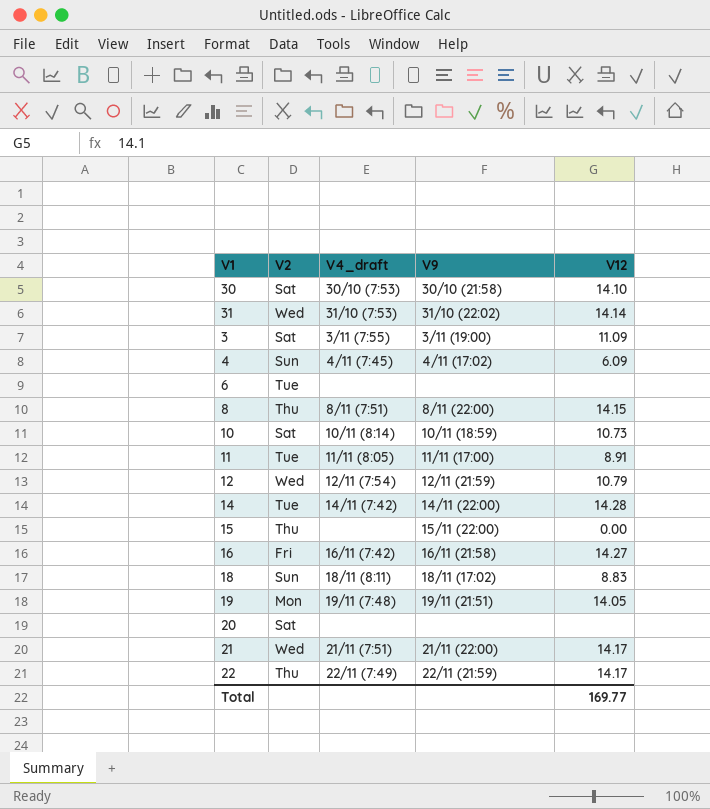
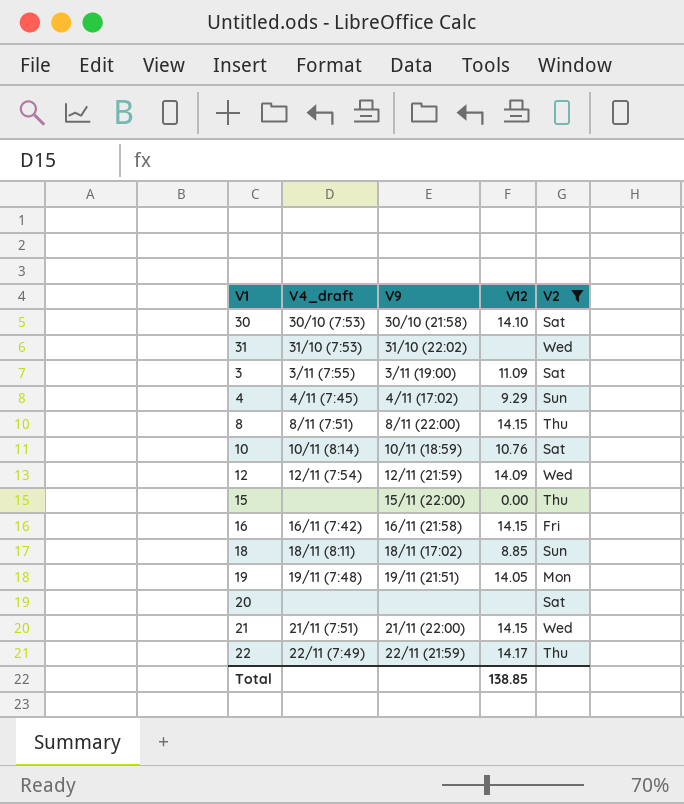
filter: none -> V2 != Tue
column V2 | position: 2 -> 5
31 | V12: 14.14 -> none
4 | V12: 6.09 -> 9.29
10 | V12: 10.73 -> 10.76
12 | V12: 10.79 -> 14.09
16 | V12: 14.27 -> 14.15
18 | V12: 8.83 -> 8.85
21 | V12: 14.17 -> 14.15
Total | V12: 169.77 -> 138.85

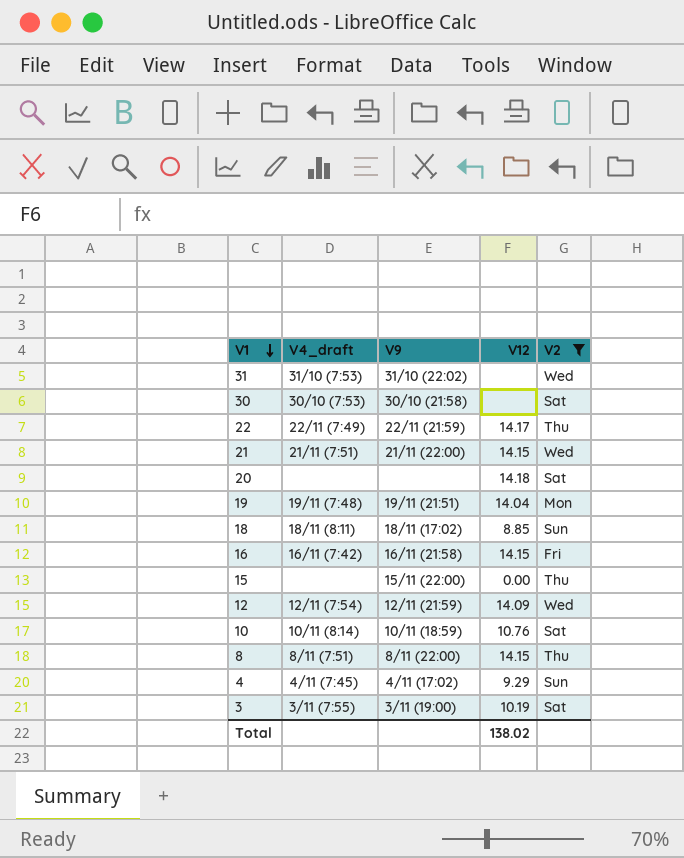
row order: none -> V1 descending
30 | V12: 14.10 -> none
20 | V12: none -> 14.18
19 | V12: 14.05 -> 14.04
3 | V12: 11.09 -> 10.19
Total | V12: 138.85 -> 138.02

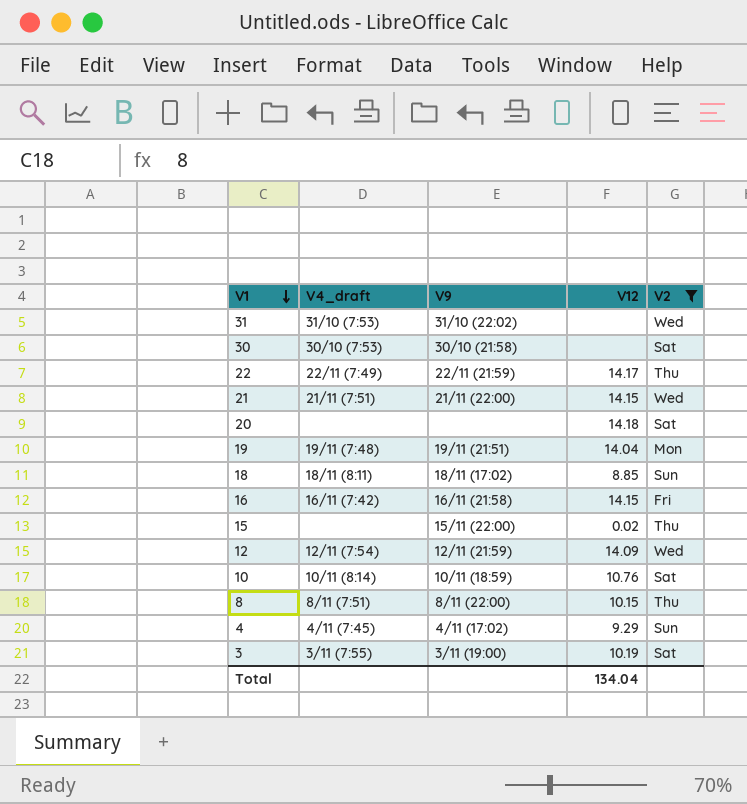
15 | V12: 0.00 -> 0.02
8 | V12: 14.15 -> 10.15
Total | V12: 138.02 -> 134.04

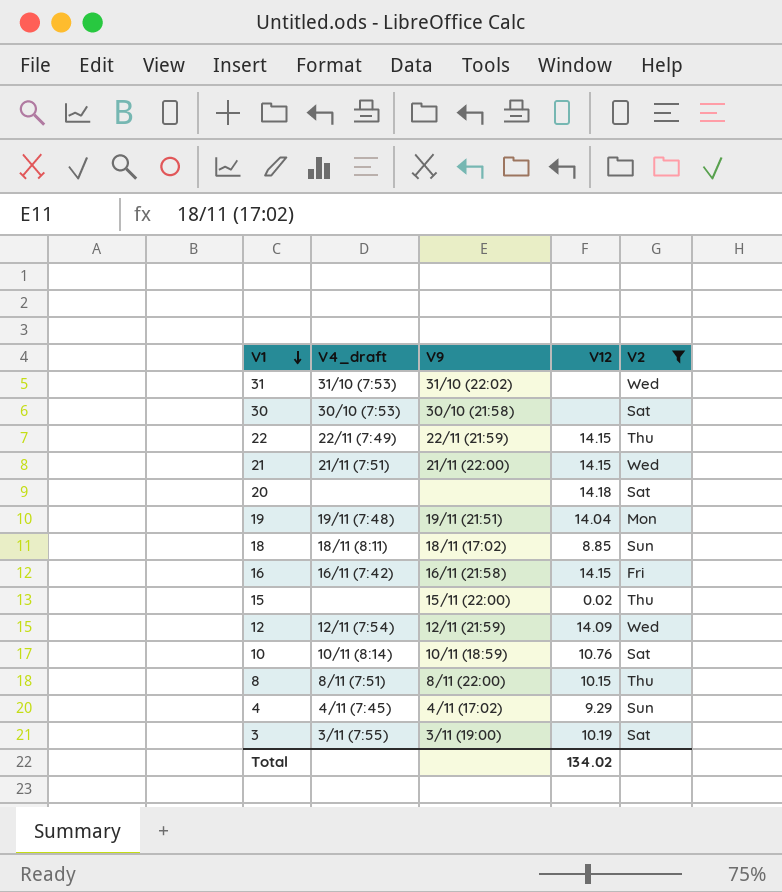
22 | V12: 14.17 -> 14.15
Total | V12: 134.04 -> 134.02

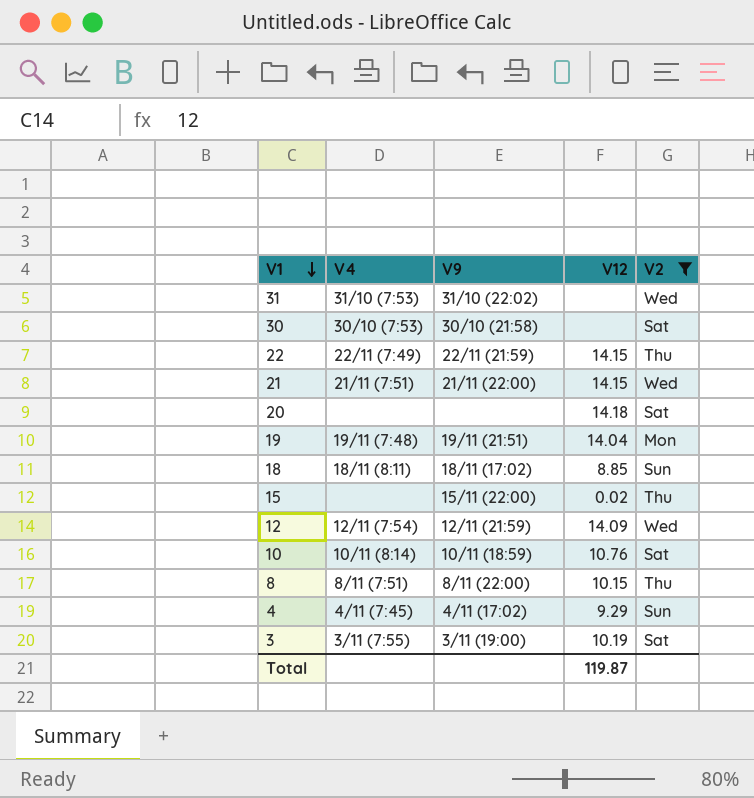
column name: V4_draft -> V4
row 16: 16/11 (7:42) | 16/11 (21:58) | 14.15 | Fri -> none
Total | V12: 134.02 -> 119.87

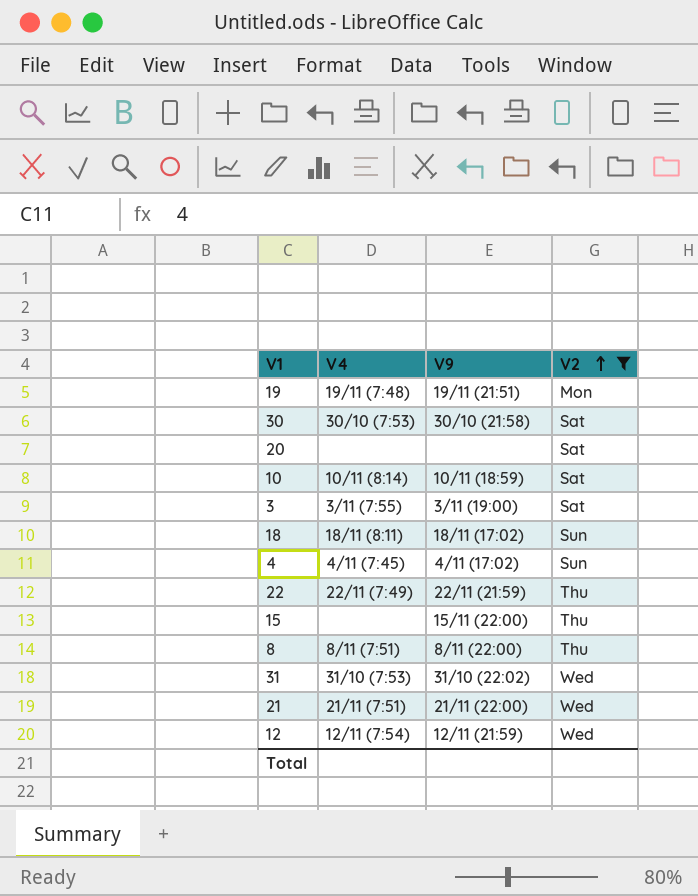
row order: V1 descending -> V2 ascending
column V12 | position: 4 -> none

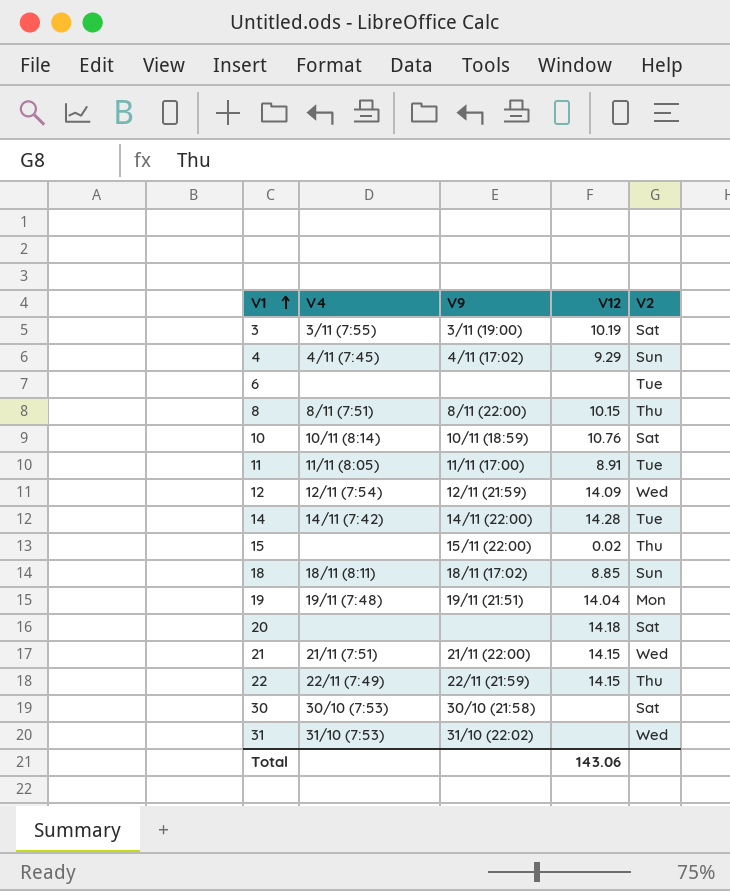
filter: V2 != Tue -> none
row order: V2 ascending -> V1 ascending
column V12 | position: none -> 4

